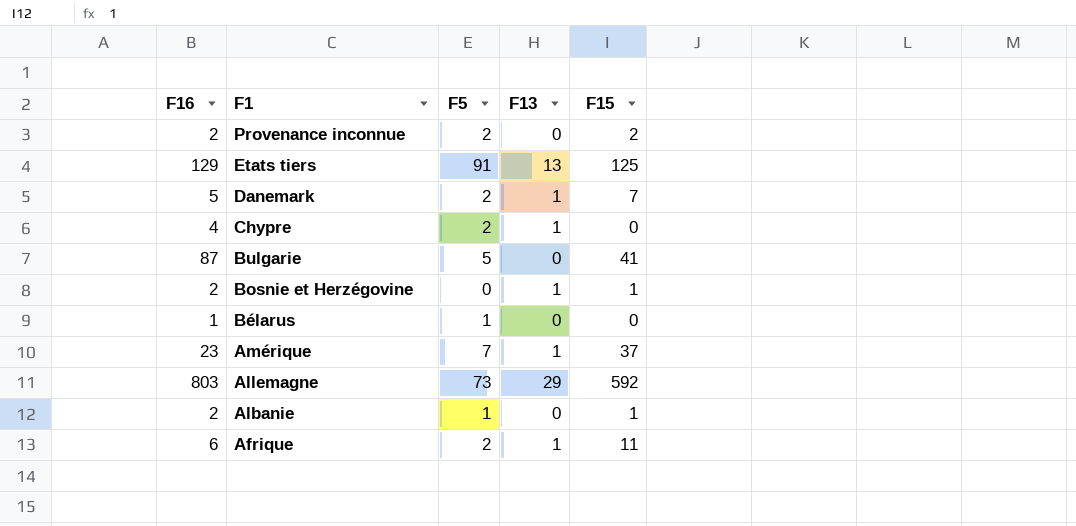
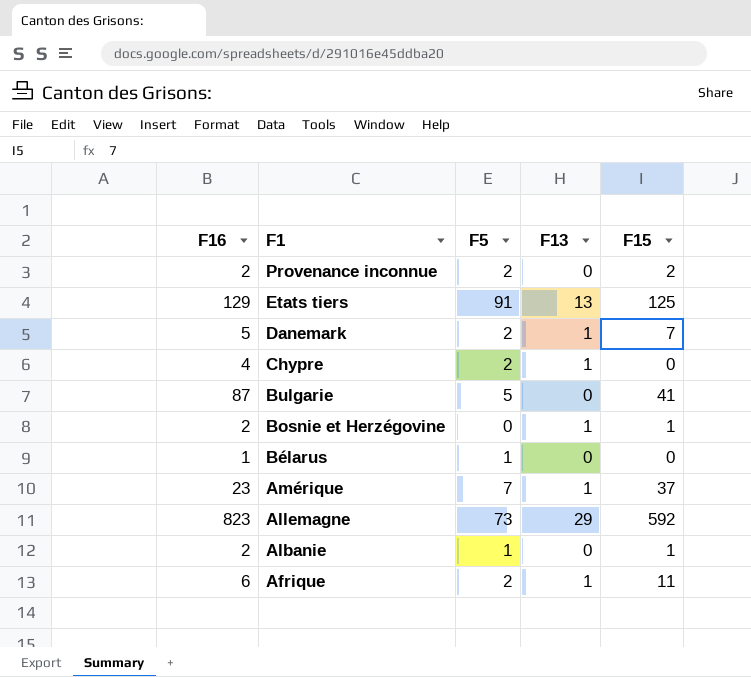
Allemagne | F16: 803 -> 823

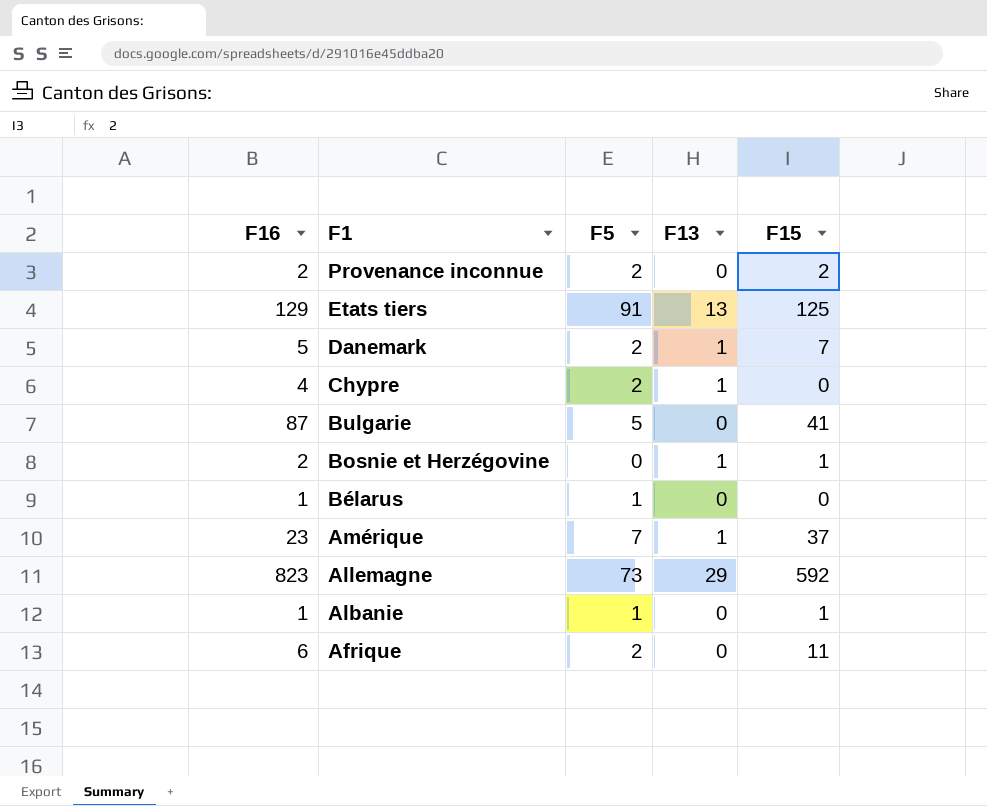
Albanie | F16: 2 -> 1
Afrique | F13: 1 -> 0

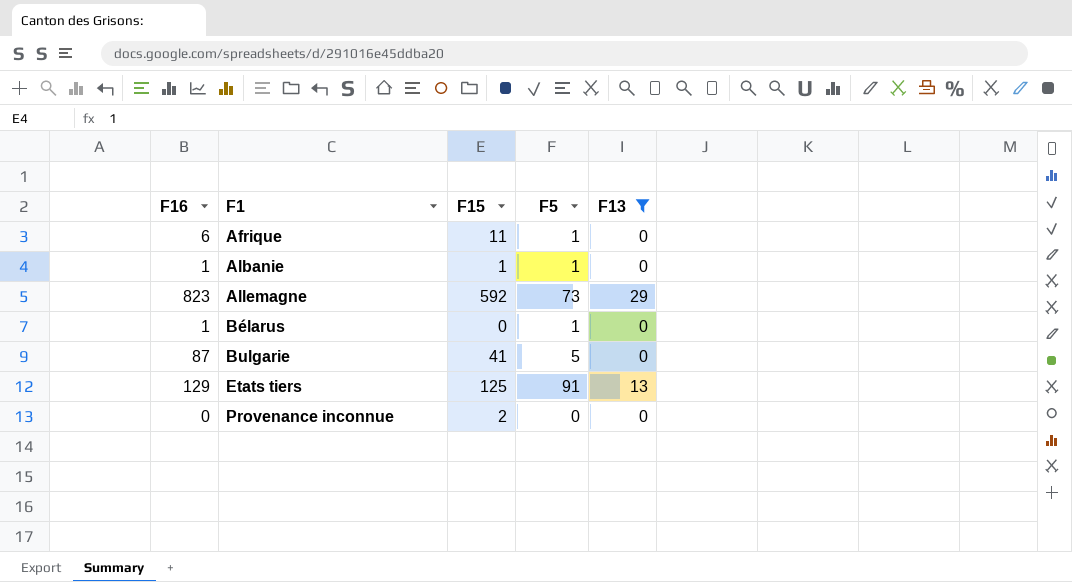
filter: none -> F13 != 1
row order: F1 descending -> F1 ascending
column F15 | position: 5 -> 3
Afrique | F5: 2 -> 1
Provenance inconnue | F16: 2 -> 0
Provenance inconnue | F5: 2 -> 0

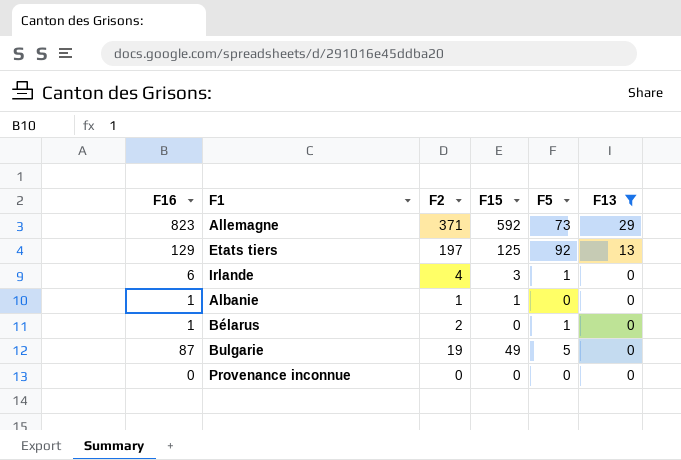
row order: F1 ascending -> F13 descending
column F2 | position: none -> 3
row Afrique: 6 | 11 | 1 | 0 -> none
Etats tiers | F5: 91 -> 92
row Irlande: none -> 6 | 4 | 3 | 1 | 0
Albanie | F5: 1 -> 0
Bulgarie | F15: 41 -> 49
Provenance inconnue | F15: 2 -> 0

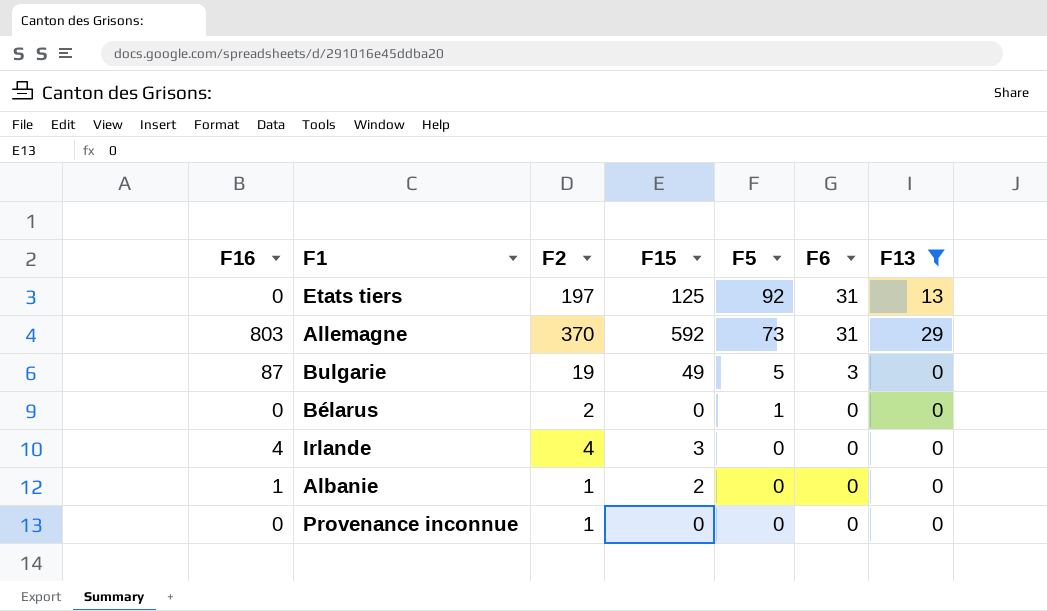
row order: F13 descending -> F5 descending
column F6 | position: none -> 6
Etats tiers | F16: 129 -> 0
Allemagne | F16: 823 -> 803
Allemagne | F2: 371 -> 370
Bélarus | F16: 1 -> 0
Irlande | F16: 6 -> 4
Irlande | F5: 1 -> 0
Albanie | F15: 1 -> 2
Provenance inconnue | F2: 0 -> 1

